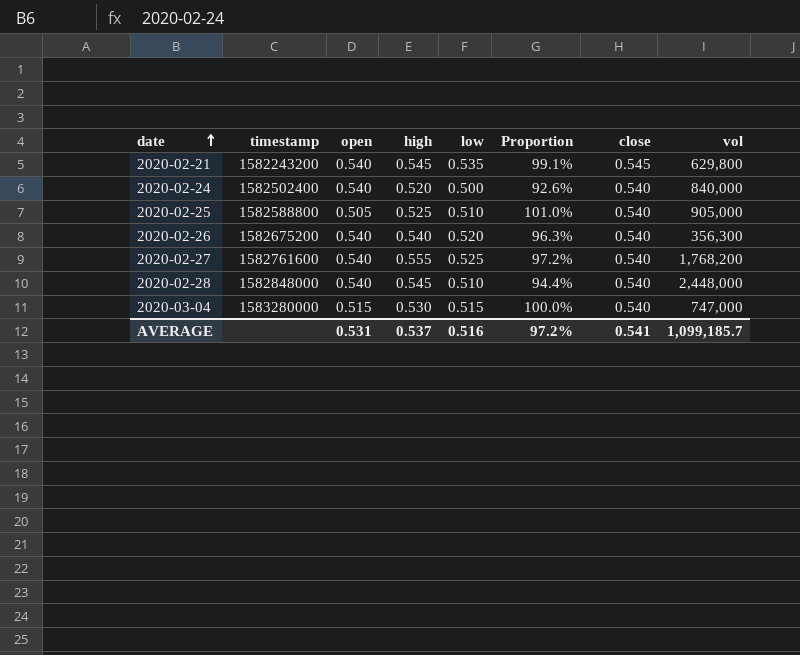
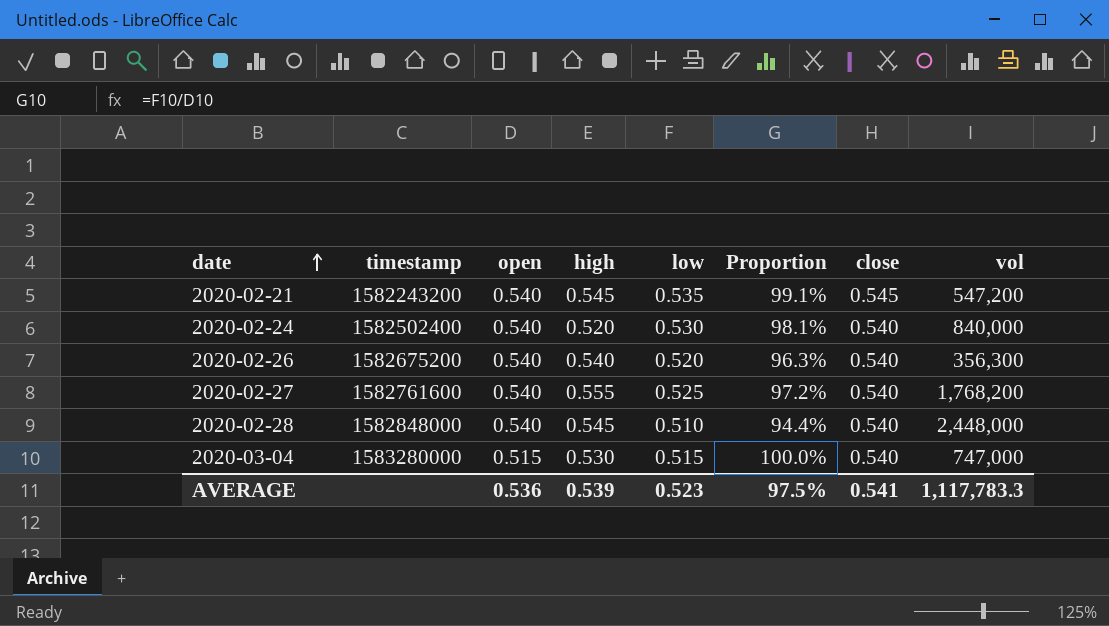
row 2020-02-25: 1582588800 | 0.505 | 0.525 | 0.510 | 101.0% | 0.540 | 905,000 -> none
2020-02-21 | vol: 629,800 -> 547,200
2020-02-24 | low: 0.500 -> 0.530
2020-02-24 | Proportion: 92.6% -> 98.1%
AVERAGE | open: 0.531 -> 0.536
AVERAGE | high: 0.537 -> 0.539
AVERAGE | low: 0.516 -> 0.523
AVERAGE | Proportion: 97.2% -> 97.5%
AVERAGE | vol: 1,099,185.7 -> 1,117,783.3

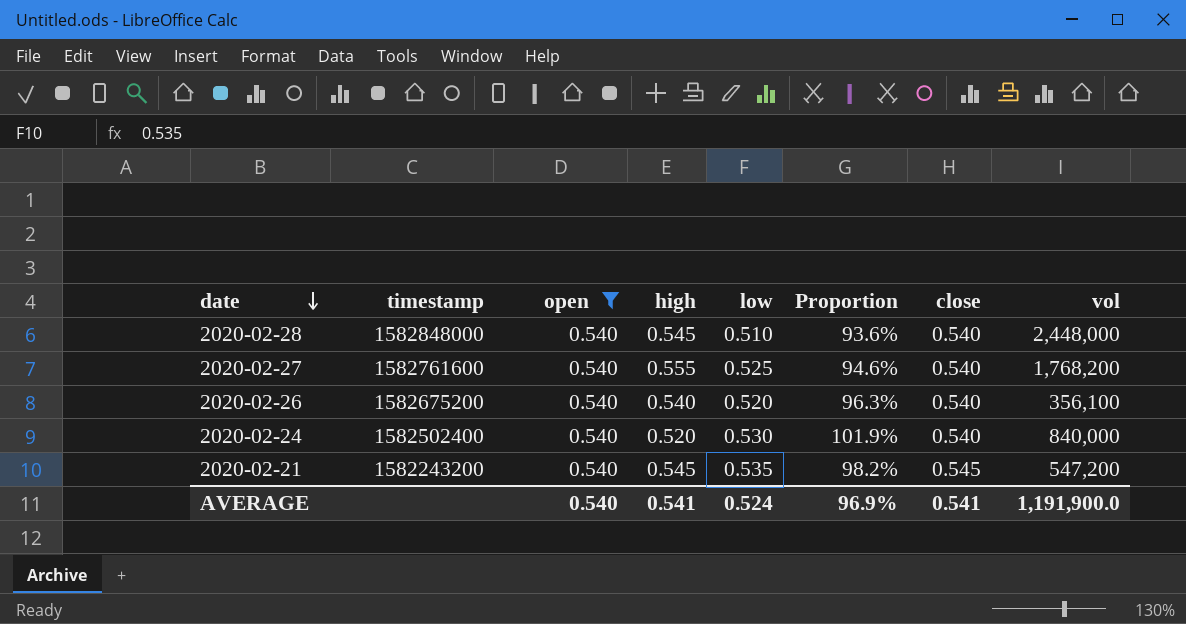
filter: none -> open = 0.540
row order: date ascending -> date descending
column Proportion | formula: [low] / [open] -> [low] / [high]
2020-02-26 | vol: 356,300 -> 356,100
AVERAGE | open: 0.536 -> 0.540
AVERAGE | high: 0.539 -> 0.541
AVERAGE | low: 0.523 -> 0.524
AVERAGE | Proportion: 97.5% -> 96.9%
AVERAGE | vol: 1,117,783.3 -> 1,191,900.0

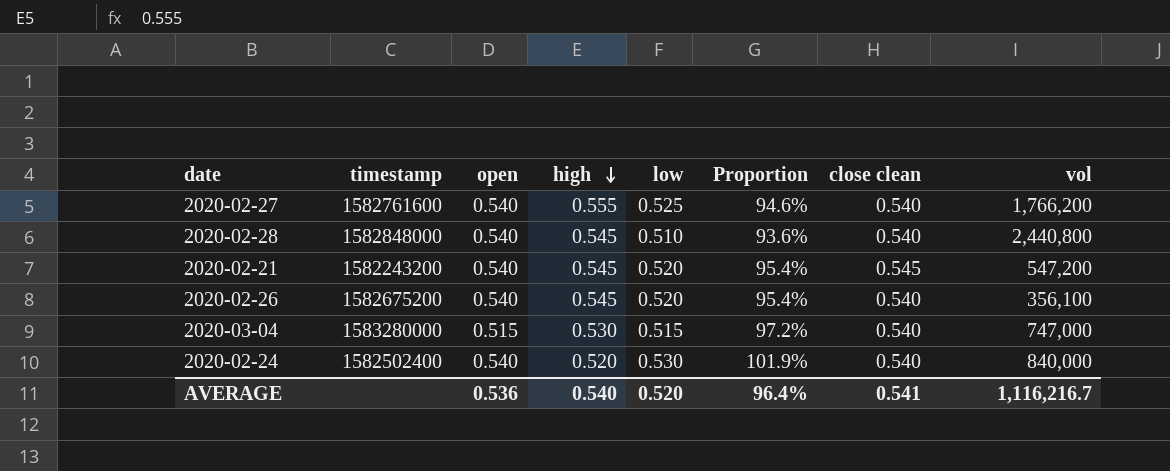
filter: open = 0.540 -> none
row order: date descending -> high descending
column name: close -> close clean
2020-02-27 | vol: 1,768,200 -> 1,766,200
2020-02-28 | vol: 2,448,000 -> 2,440,800
2020-02-21 | low: 0.535 -> 0.520
2020-02-21 | Proportion: 98.2% -> 95.4%
2020-02-26 | high: 0.540 -> 0.545
2020-02-26 | Proportion: 96.3% -> 95.4%
AVERAGE | open: 0.540 -> 0.536
AVERAGE | high: 0.541 -> 0.540
AVERAGE | low: 0.524 -> 0.520
AVERAGE | Proportion: 96.9% -> 96.4%
AVERAGE | vol: 1,191,900.0 -> 1,116,216.7

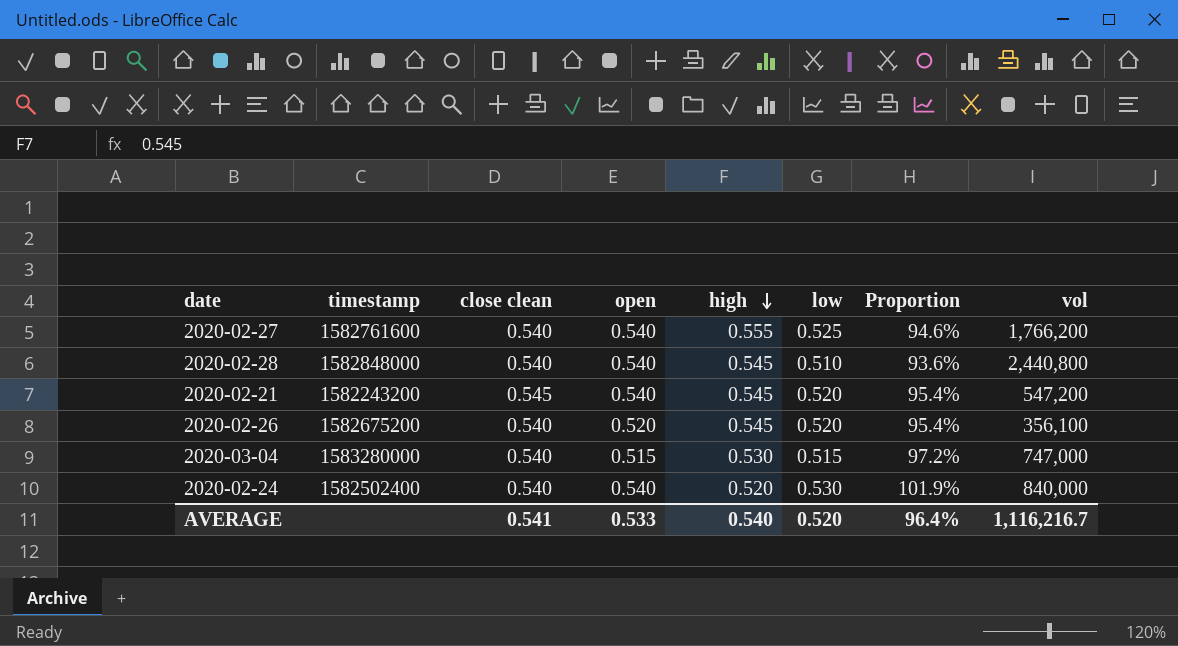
column close clean | position: 7 -> 3
2020-02-26 | open: 0.540 -> 0.520
AVERAGE | open: 0.536 -> 0.533

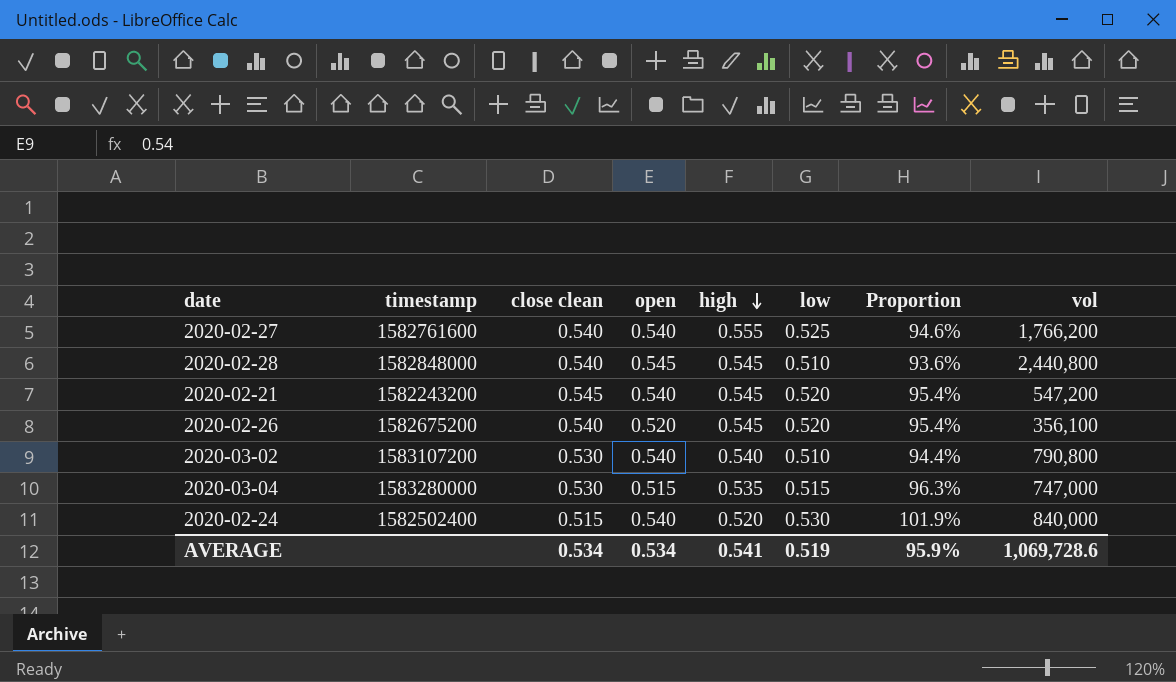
2020-02-28 | open: 0.540 -> 0.545
row 2020-03-02: none -> 1583107200 | 0.530 | 0.540 | 0.540 | 0.510 | 94.4% | 790,800
2020-03-04 | close clean: 0.540 -> 0.530
2020-03-04 | high: 0.530 -> 0.535
2020-03-04 | Proportion: 97.2% -> 96.3%
2020-02-24 | close clean: 0.540 -> 0.515
AVERAGE | close clean: 0.541 -> 0.534
AVERAGE | open: 0.533 -> 0.534
AVERAGE | high: 0.540 -> 0.541
AVERAGE | low: 0.520 -> 0.519
AVERAGE | Proportion: 96.4% -> 95.9%
AVERAGE | vol: 1,116,216.7 -> 1,069,728.6

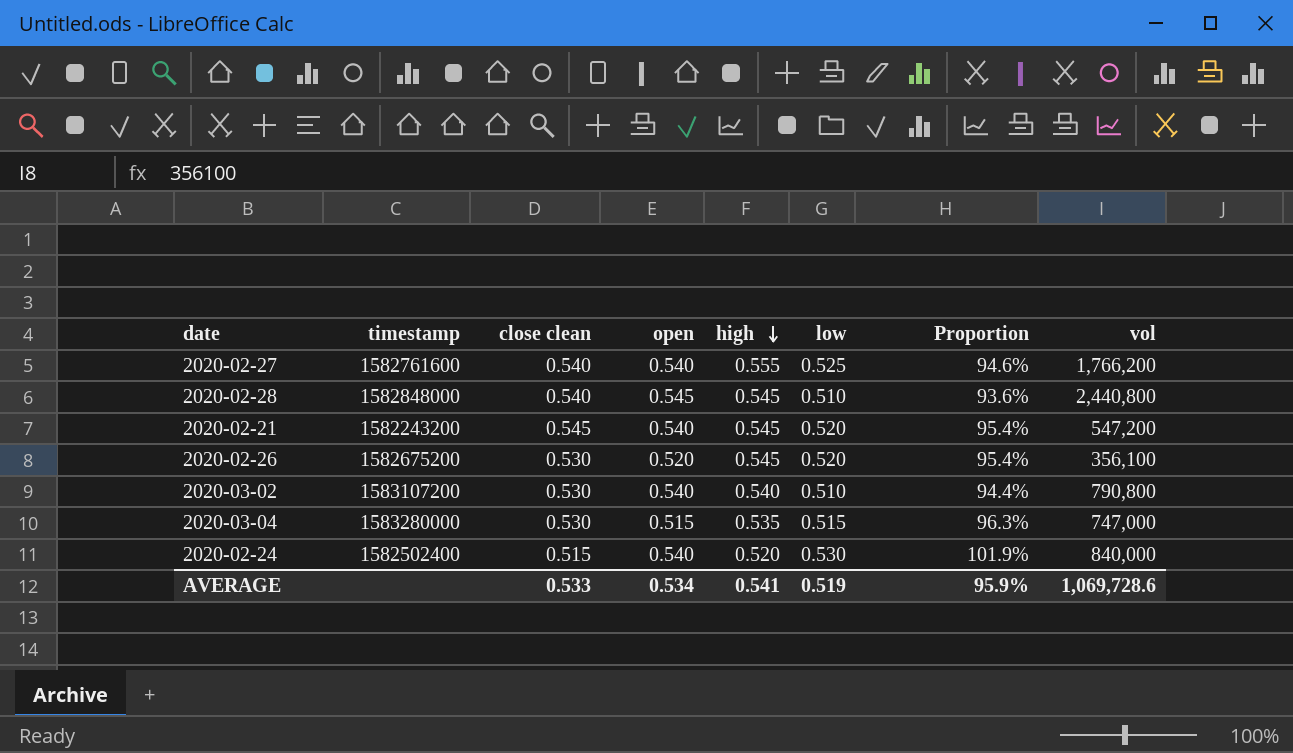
2020-02-26 | close clean: 0.540 -> 0.530
AVERAGE | close clean: 0.534 -> 0.533

